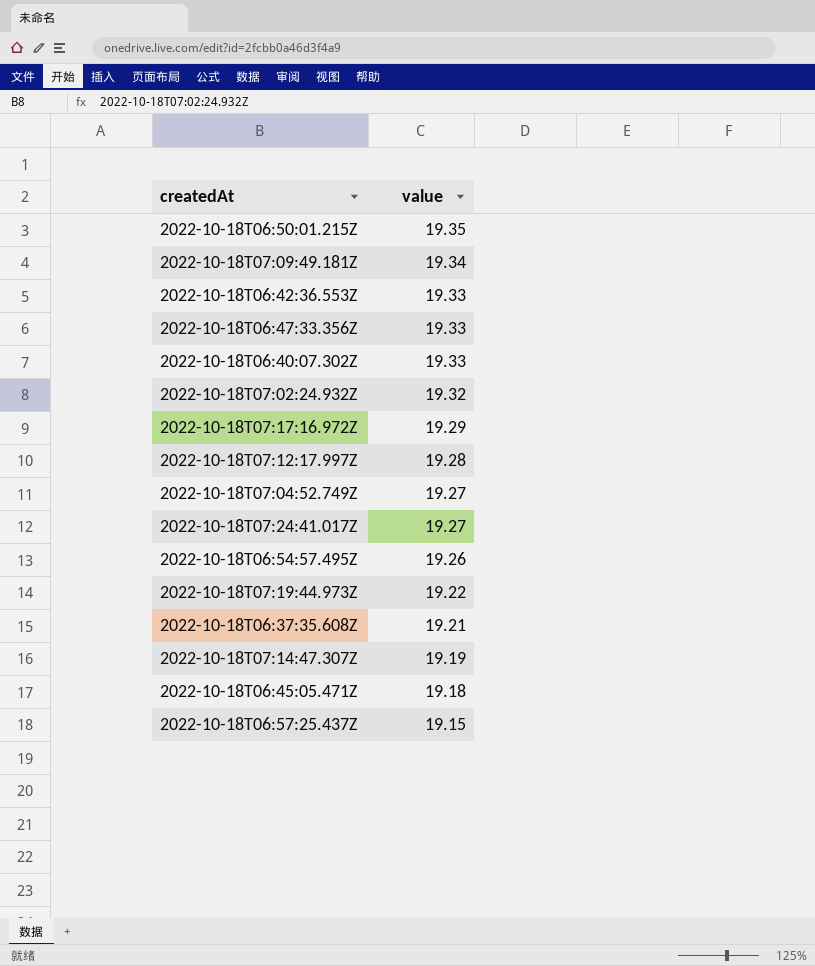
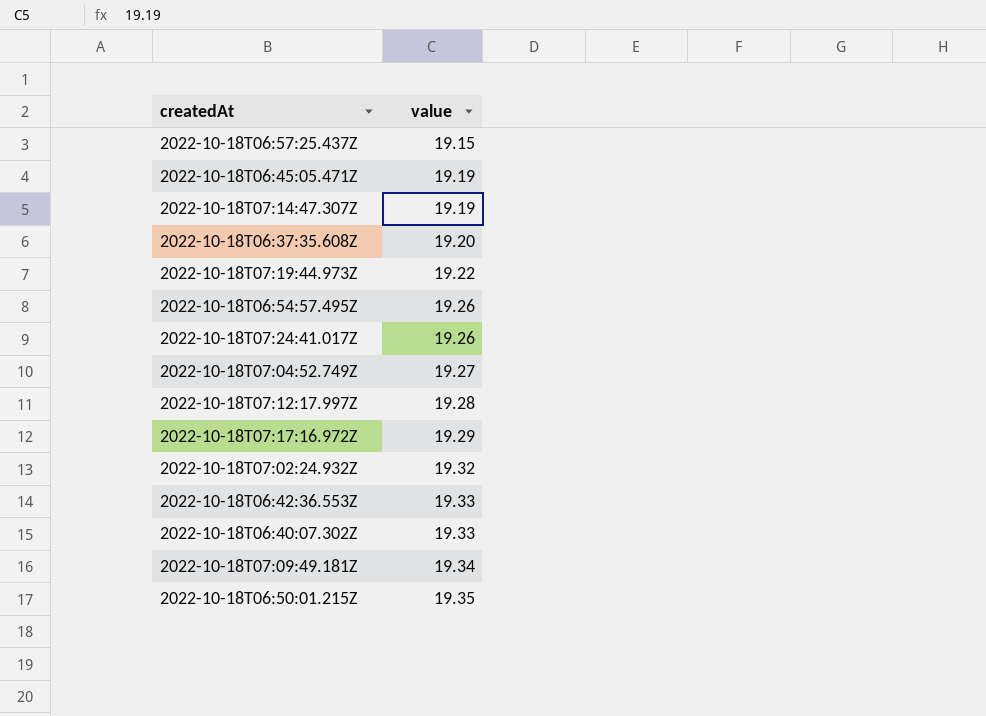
row order: value descending -> value ascending
row 2022-10-18T06:47:33.356Z: 19.33 -> none
2022-10-18T06:45:05.471Z | value: 19.18 -> 19.19
2022-10-18T06:37:35.608Z | value: 19.21 -> 19.20
2022-10-18T07:24:41.017Z | value: 19.27 -> 19.26

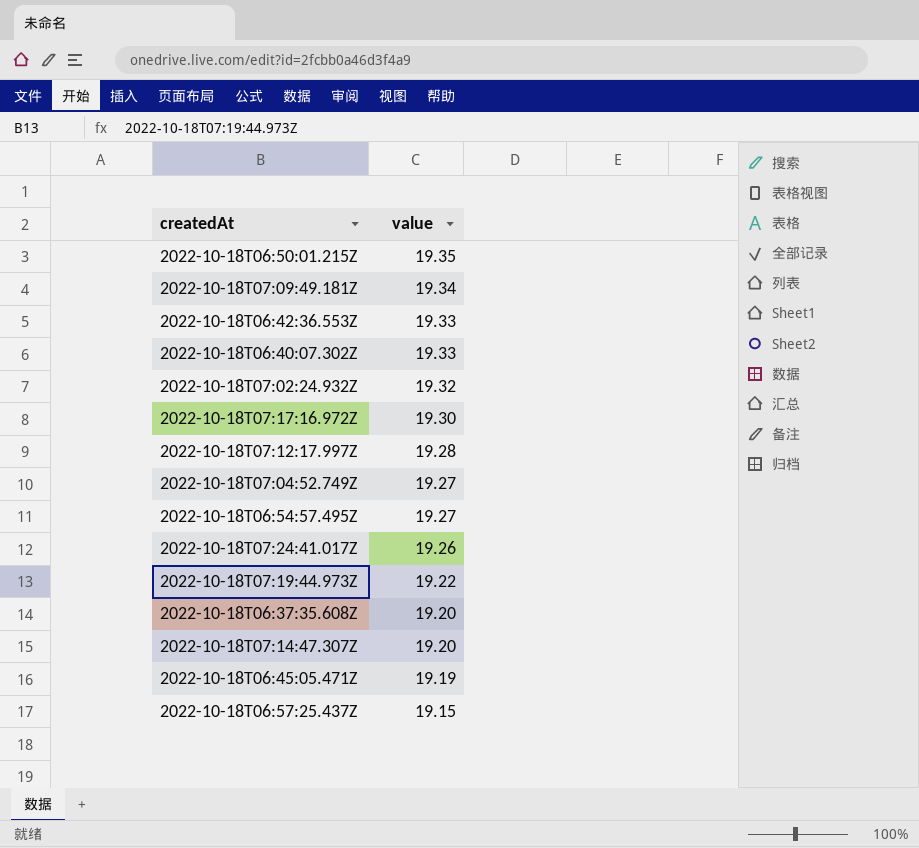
row order: value ascending -> value descending
2022-10-18T07:17:16.972Z | value: 19.29 -> 19.30
2022-10-18T06:54:57.495Z | value: 19.26 -> 19.27
2022-10-18T07:14:47.307Z | value: 19.19 -> 19.20

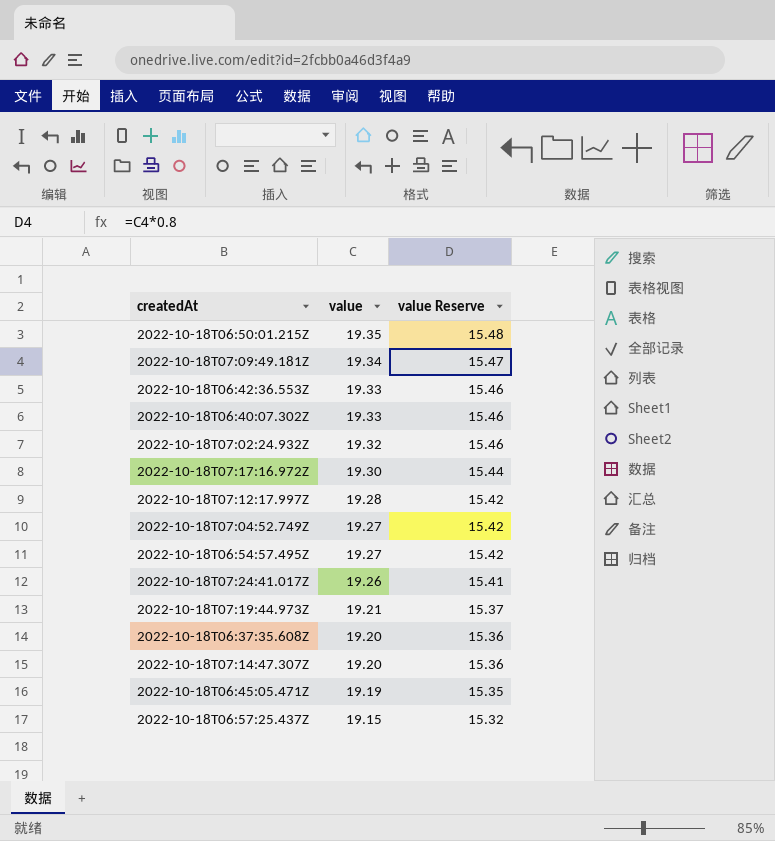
column value Reserve | formula: none -> [value] * 0.8
2022-10-18T07:19:44.973Z | value: 19.22 -> 19.21

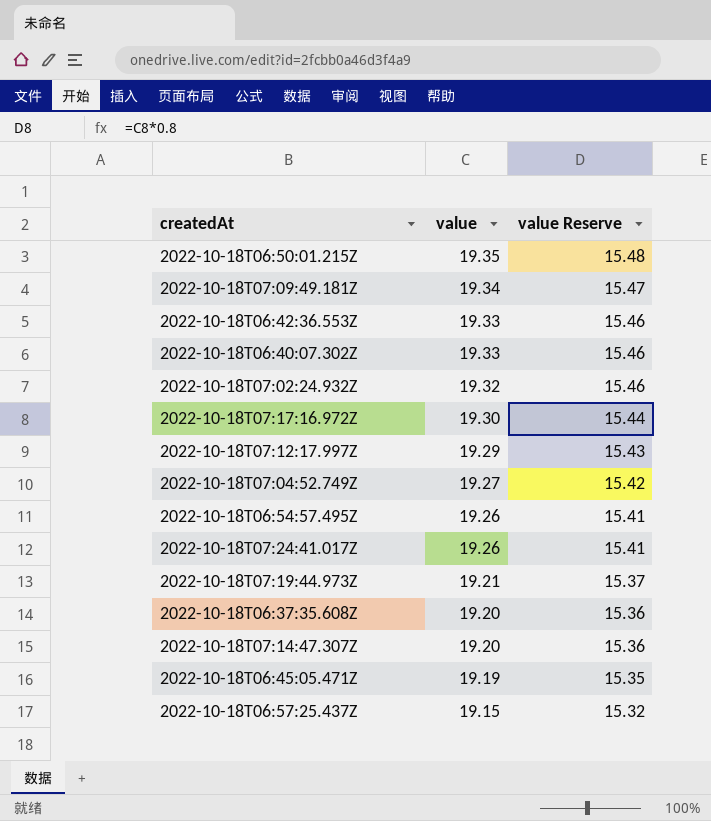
2022-10-18T07:12:17.997Z | value: 19.28 -> 19.29
2022-10-18T07:12:17.997Z | value Reserve: 15.42 -> 15.43
2022-10-18T06:54:57.495Z | value: 19.27 -> 19.26
2022-10-18T06:54:57.495Z | value Reserve: 15.42 -> 15.41

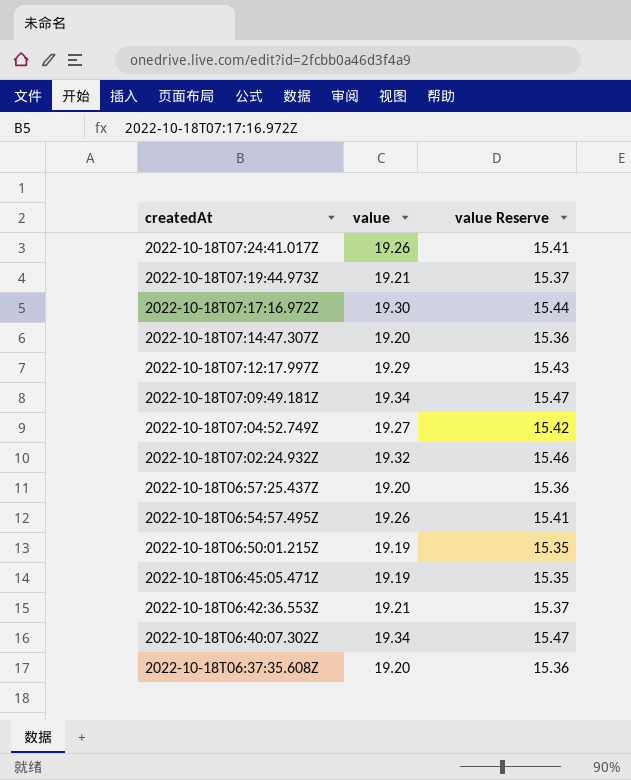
row order: value descending -> createdAt descending
2022-10-18T06:57:25.437Z | value: 19.15 -> 19.20
2022-10-18T06:57:25.437Z | value Reserve: 15.32 -> 15.36
2022-10-18T06:50:01.215Z | value: 19.35 -> 19.19
2022-10-18T06:50:01.215Z | value Reserve: 15.48 -> 15.35
2022-10-18T06:42:36.553Z | value: 19.33 -> 19.21
2022-10-18T06:42:36.553Z | value Reserve: 15.46 -> 15.37
2022-10-18T06:40:07.302Z | value: 19.33 -> 19.34
2022-10-18T06:40:07.302Z | value Reserve: 15.46 -> 15.47

